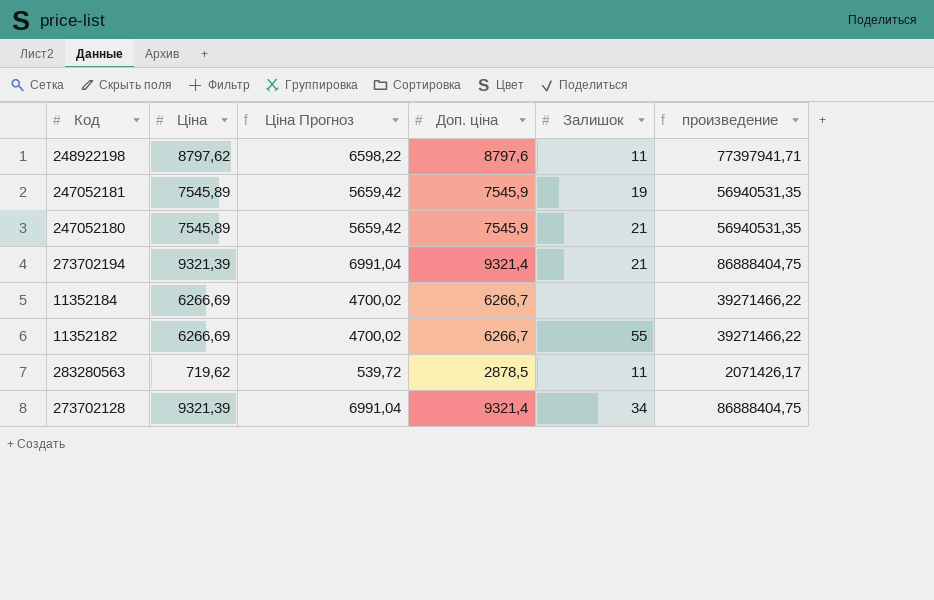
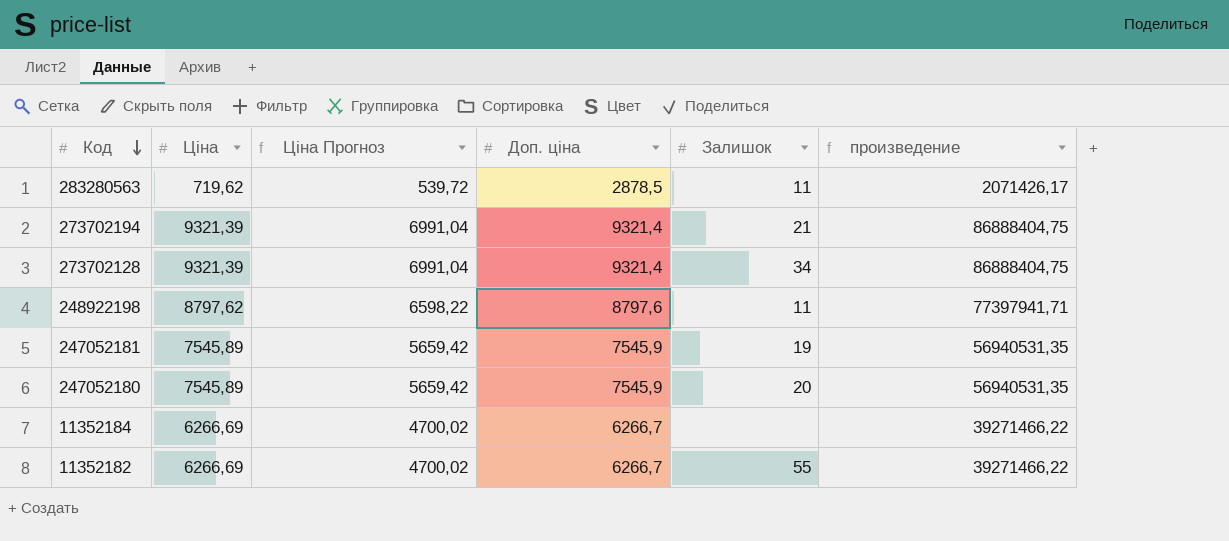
row order: none -> Код descending
247052180 | Залишок: 21 -> 20

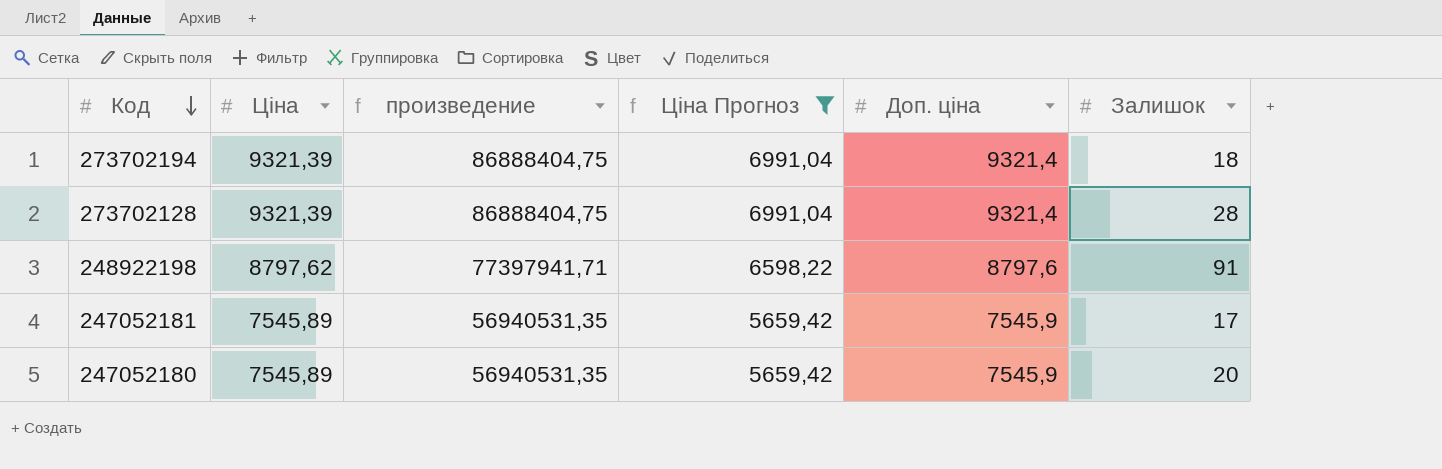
filter: none -> Ціна Прогноз >= 5659,42
column произведение | position: 6 -> 3
273702194 | Залишок: 21 -> 18
273702128 | Залишок: 34 -> 28
248922198 | Залишок: 11 -> 91
247052181 | Залишок: 19 -> 17

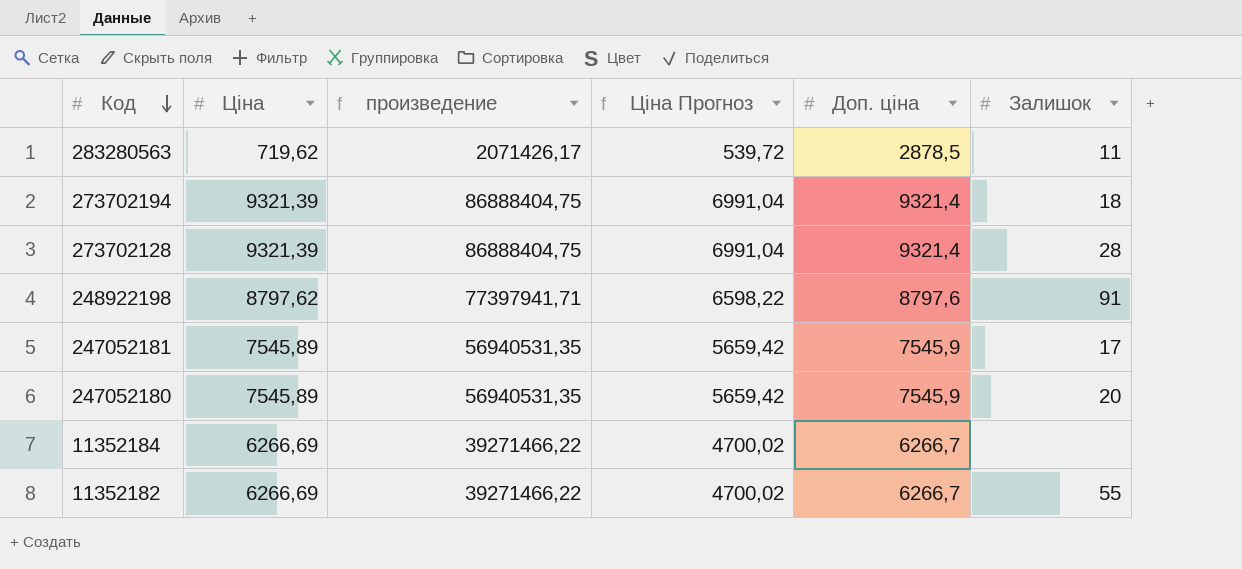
filter: Ціна Прогноз >= 5659,42 -> none

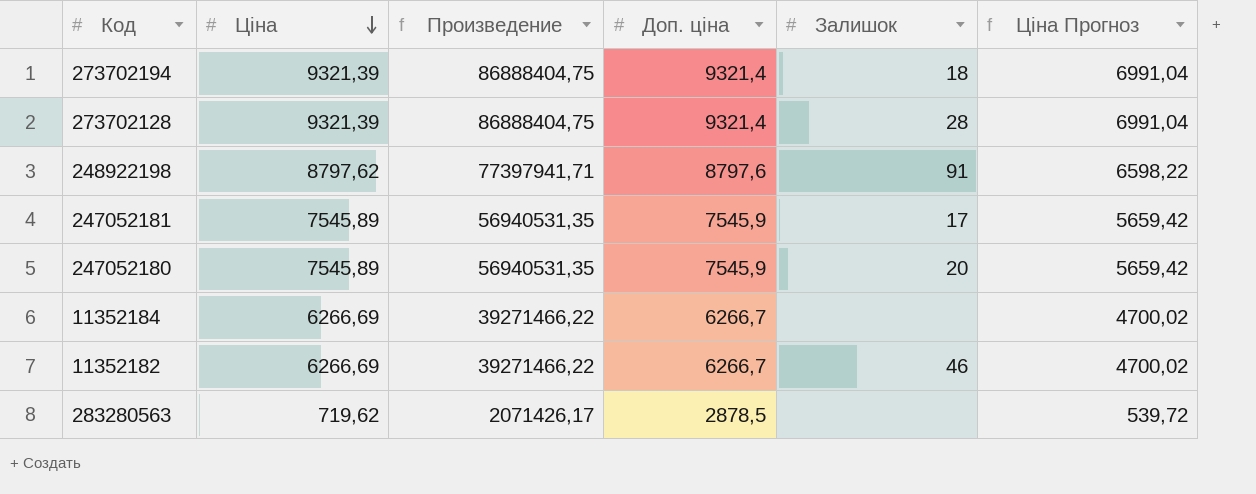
row order: Код descending -> Ціна descending
column name: произведение -> Произведение
column Ціна Прогноз | position: 4 -> 6
11352182 | Залишок: 55 -> 46
283280563 | Залишок: 11 -> none

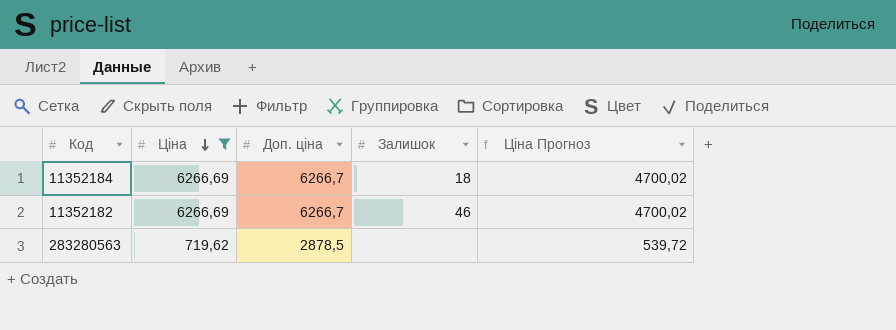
filter: none -> Ціна <= 6266,69
column Произведение | formula: [Ціна] * [Доп. ціна] -> none
11352184 | Залишок: none -> 18

